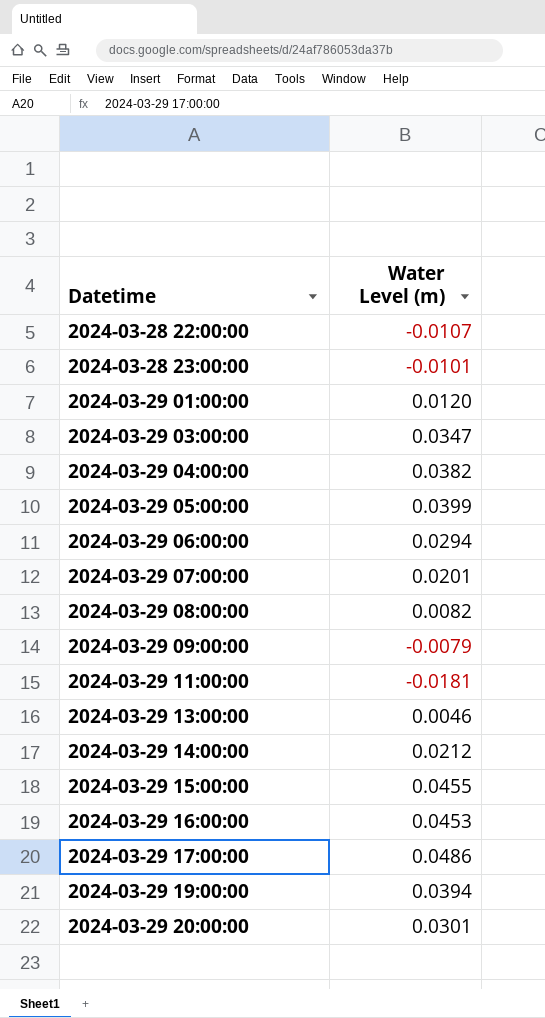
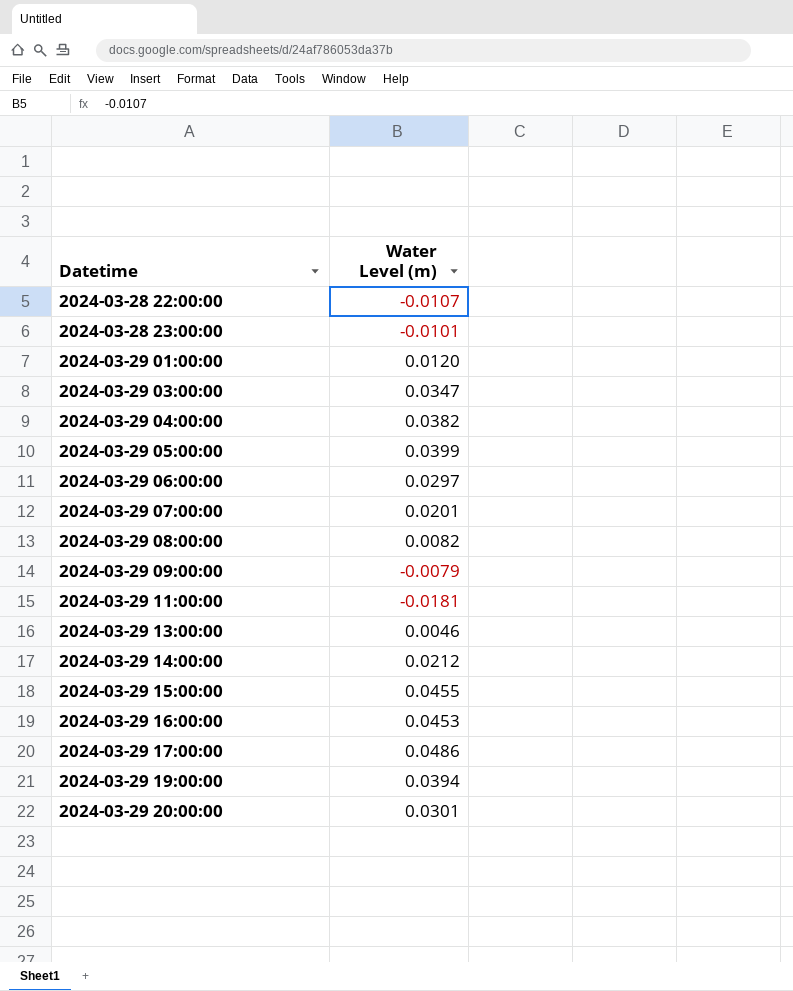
2024-03-29 06:00:00 | Water Level (m): 0.0294 -> 0.0297

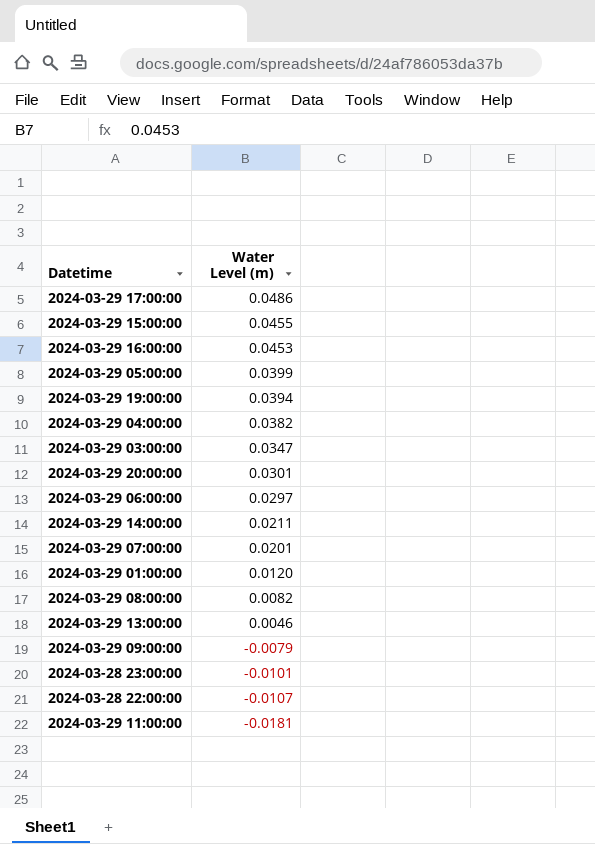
row order: Datetime ascending -> Water Level (m) descending
2024-03-29 14:00:00 | Water Level (m): 0.0212 -> 0.0211

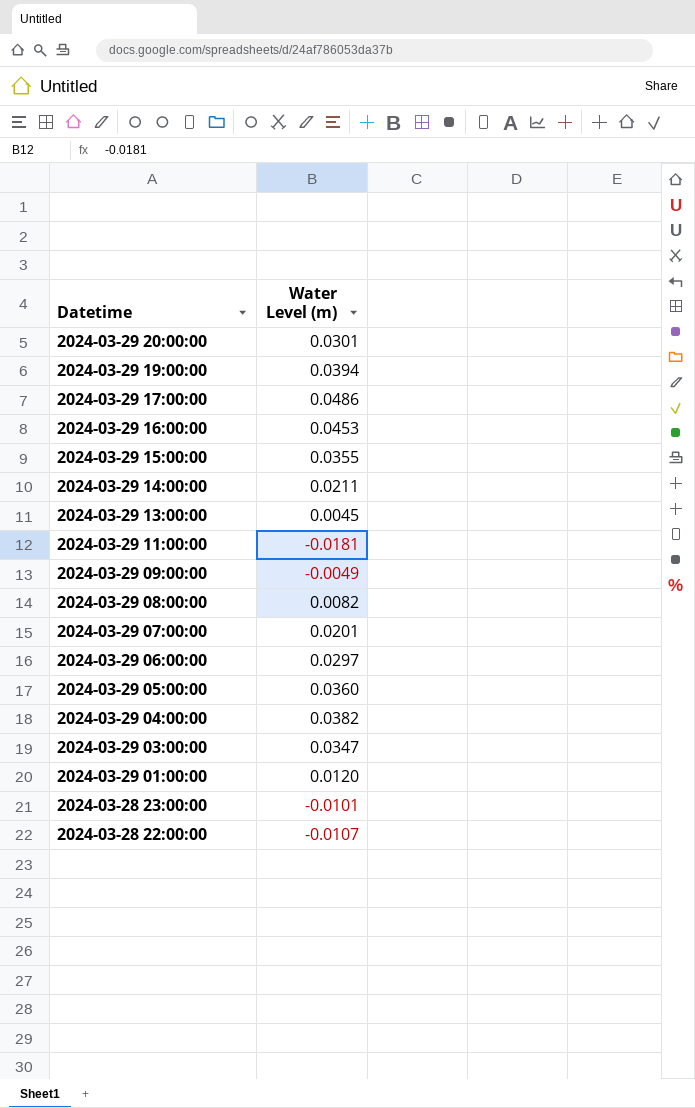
row order: Water Level (m) descending -> Datetime descending
2024-03-29 15:00:00 | Water Level (m): 0.0455 -> 0.0355
2024-03-29 13:00:00 | Water Level (m): 0.0046 -> 0.0045
2024-03-29 09:00:00 | Water Level (m): -0.0079 -> -0.0049
2024-03-29 05:00:00 | Water Level (m): 0.0399 -> 0.0360

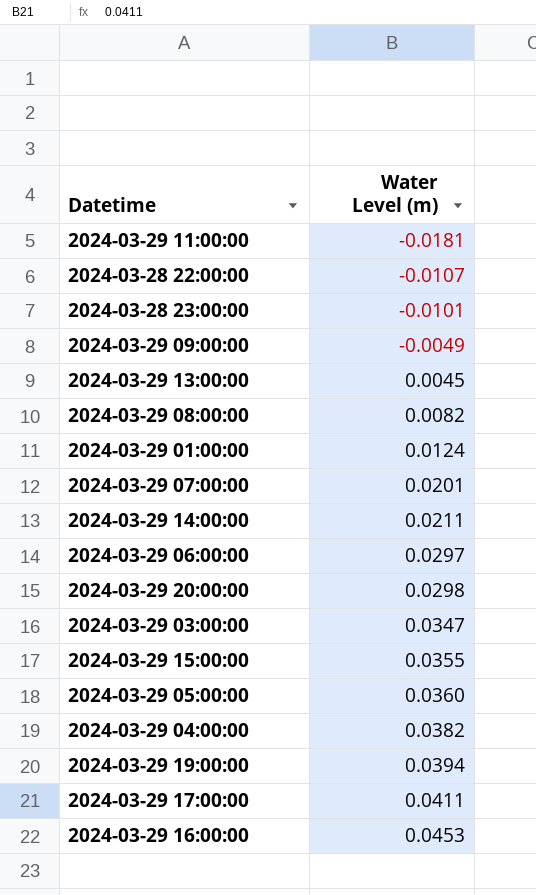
row order: Datetime descending -> Water Level (m) ascending
2024-03-29 01:00:00 | Water Level (m): 0.0120 -> 0.0124
2024-03-29 20:00:00 | Water Level (m): 0.0301 -> 0.0298
2024-03-29 17:00:00 | Water Level (m): 0.0486 -> 0.0411

